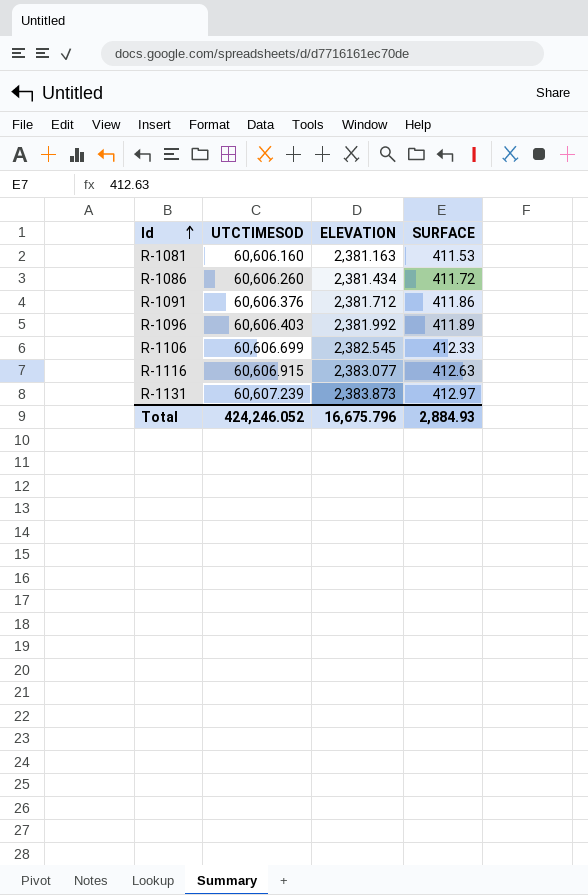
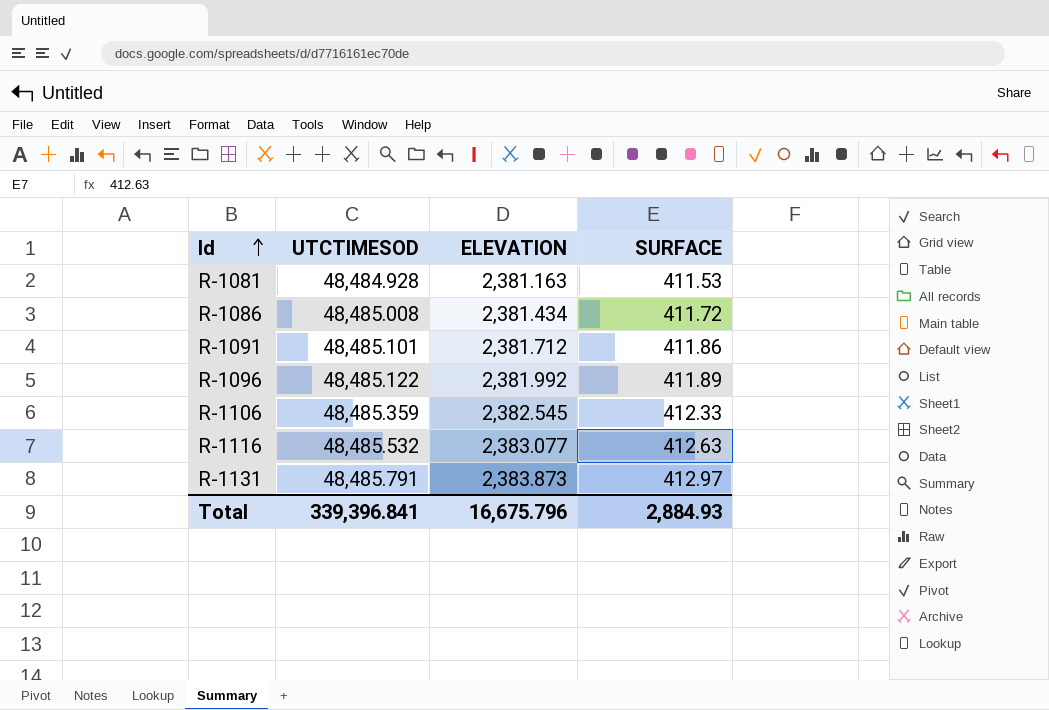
R-1081 | UTCTIMESOD: 60,606.160 -> 48,484.928
R-1086 | UTCTIMESOD: 60,606.260 -> 48,485.008
R-1091 | UTCTIMESOD: 60,606.376 -> 48,485.101
R-1096 | UTCTIMESOD: 60,606.403 -> 48,485.122
R-1106 | UTCTIMESOD: 60,606.699 -> 48,485.359
R-1116 | UTCTIMESOD: 60,606.915 -> 48,485.532
R-1131 | UTCTIMESOD: 60,607.239 -> 48,485.791
Total | UTCTIMESOD: 424,246.052 -> 339,396.841

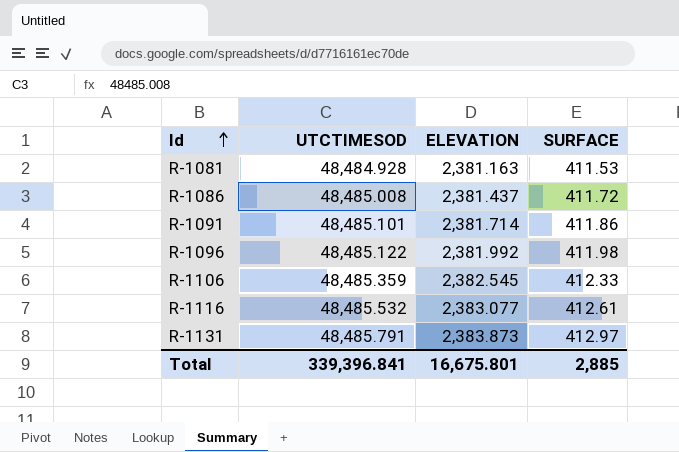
R-1086 | ELEVATION: 2,381.434 -> 2,381.437
R-1091 | ELEVATION: 2,381.712 -> 2,381.714
R-1096 | SURFACE: 411.89 -> 411.98
R-1116 | SURFACE: 412.63 -> 412.61
Total | ELEVATION: 16,675.796 -> 16,675.801
Total | SURFACE: 2,884.93 -> 2,885

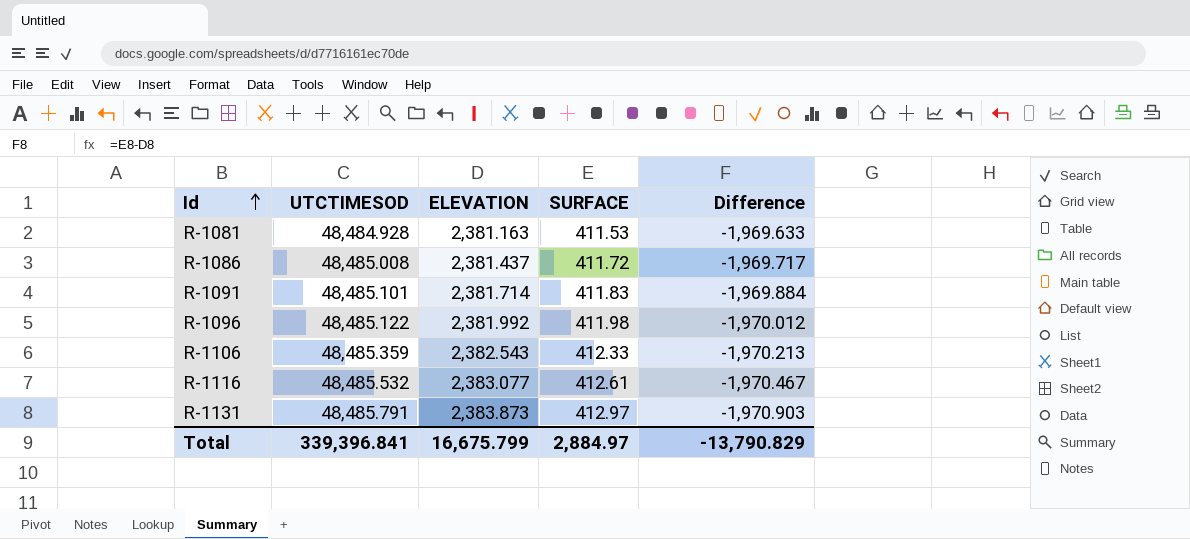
column Difference | formula: none -> [SURFACE] - [ELEVATION]
R-1091 | SURFACE: 411.86 -> 411.83
R-1106 | ELEVATION: 2,382.545 -> 2,382.543
Total | ELEVATION: 16,675.801 -> 16,675.799
Total | SURFACE: 2,885 -> 2,884.97

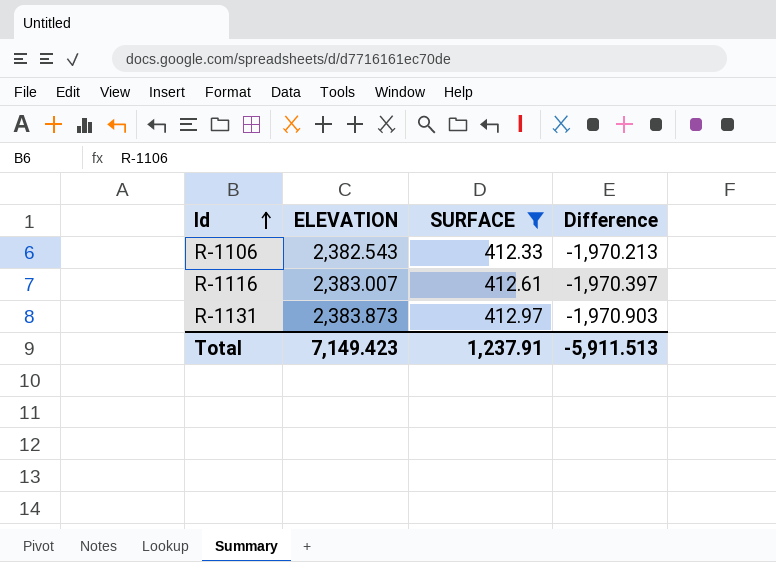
filter: none -> SURFACE >= 412.33
column UTCTIMESOD | position: 2 -> none
R-1116 | ELEVATION: 2,383.077 -> 2,383.007
R-1116 | Difference: -1,970.467 -> -1,970.397
Total | ELEVATION: 16,675.799 -> 7,149.423
Total | SURFACE: 2,884.97 -> 1,237.91
Total | Difference: -13,790.829 -> -5,911.513

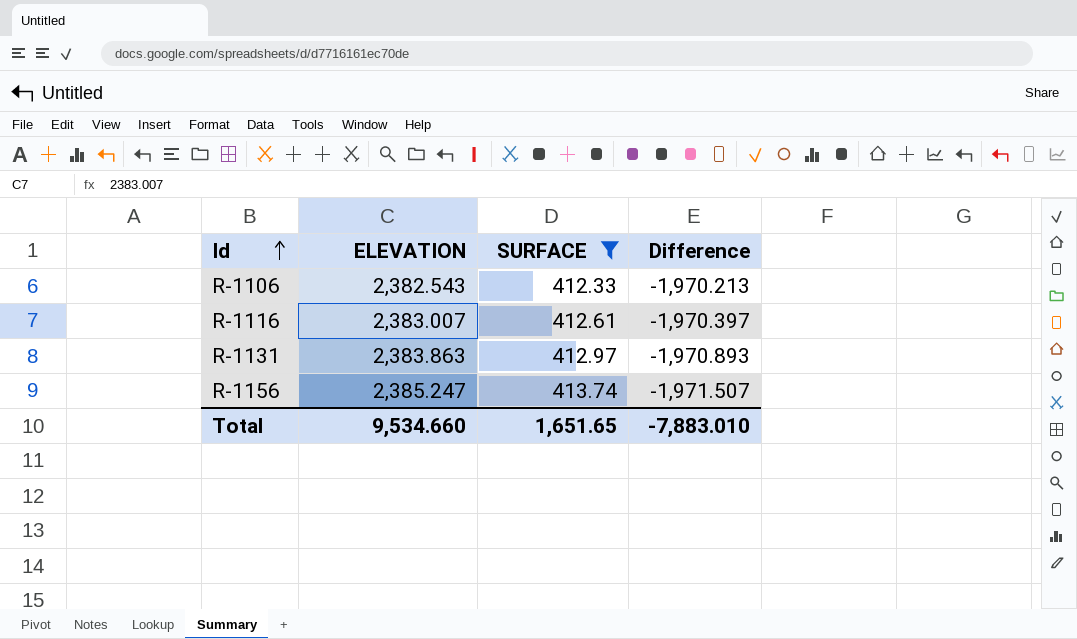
R-1131 | ELEVATION: 2,383.873 -> 2,383.863
R-1131 | Difference: -1,970.903 -> -1,970.893
row R-1156: none -> 2,385.247 | 413.74 | -1,971.507
Total | ELEVATION: 7,149.423 -> 9,534.660
Total | SURFACE: 1,237.91 -> 1,651.65
Total | Difference: -5,911.513 -> -7,883.010

